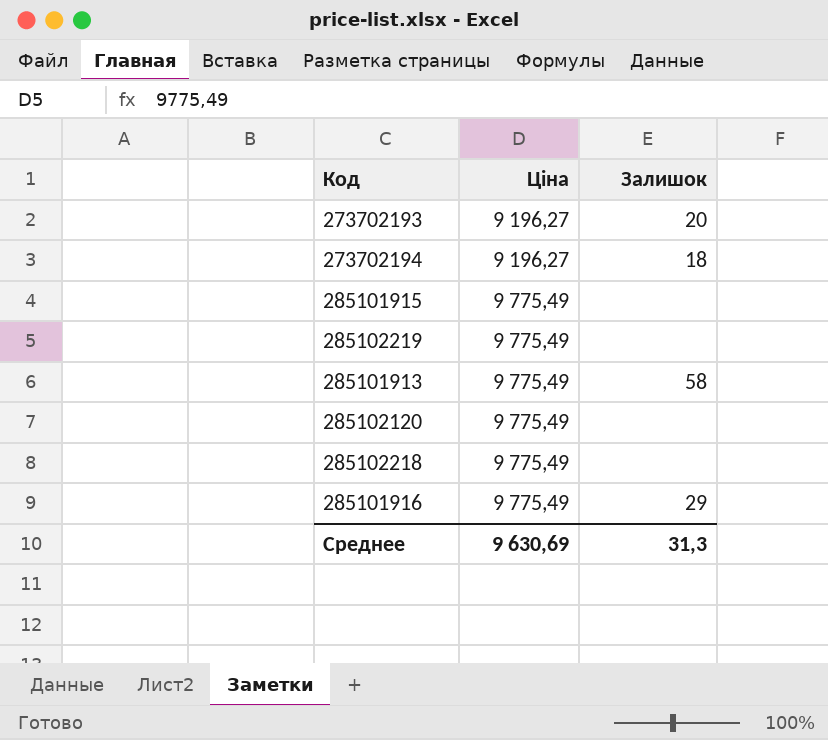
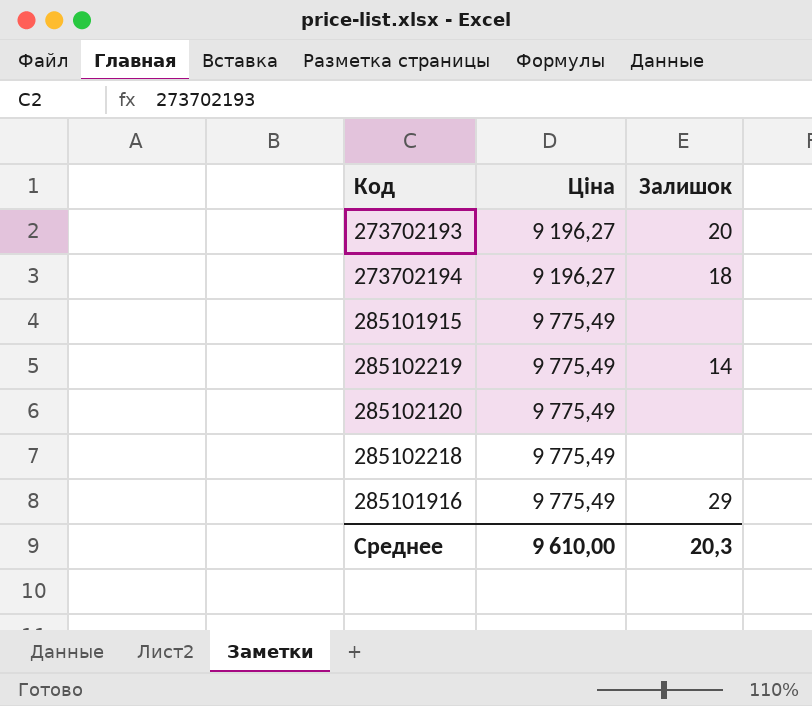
row 285101913: 9 775,49 | 58 -> none
285102219 | Залишок: none -> 14
Среднее | Ціна: 9 630,69 -> 9 610,00
Среднее | Залишок: 31,3 -> 20,3

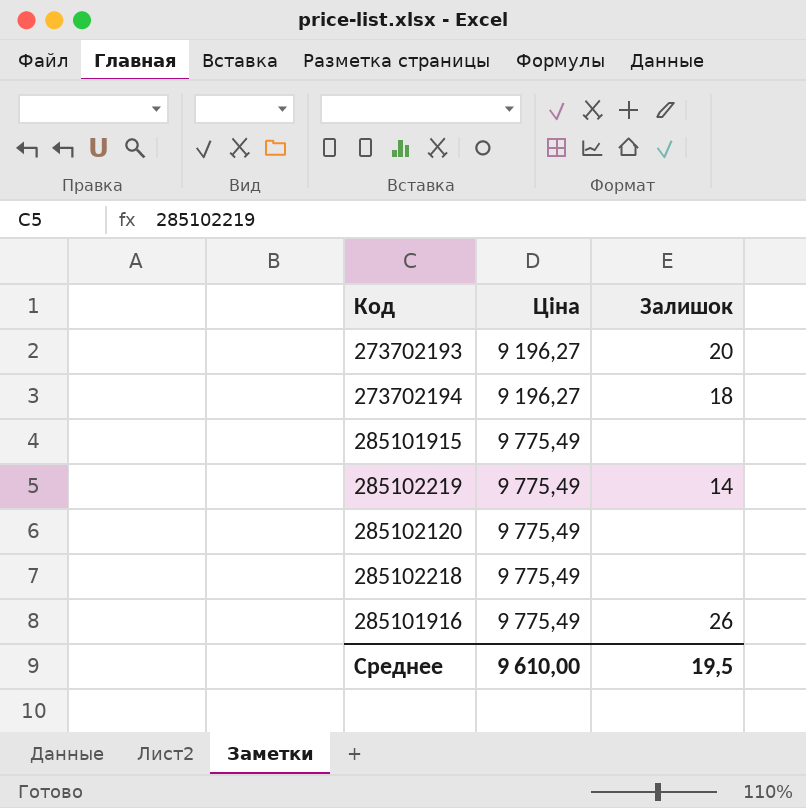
285101916 | Залишок: 29 -> 26
Среднее | Залишок: 20,3 -> 19,5

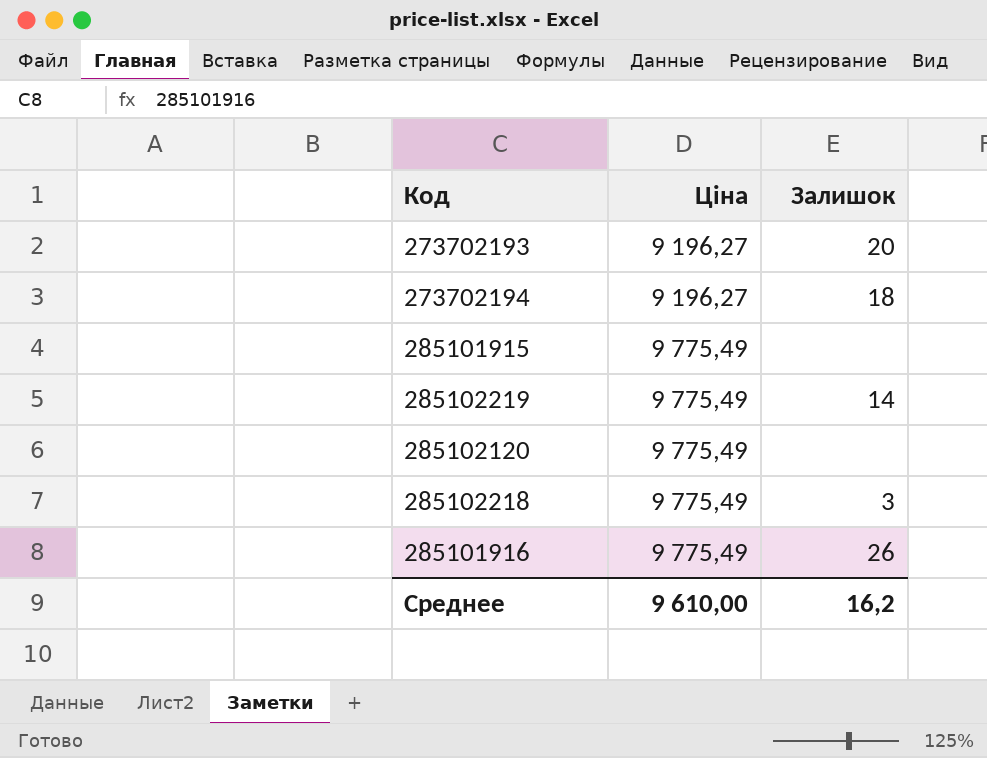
285102218 | Залишок: none -> 3
Среднее | Залишок: 19,5 -> 16,2

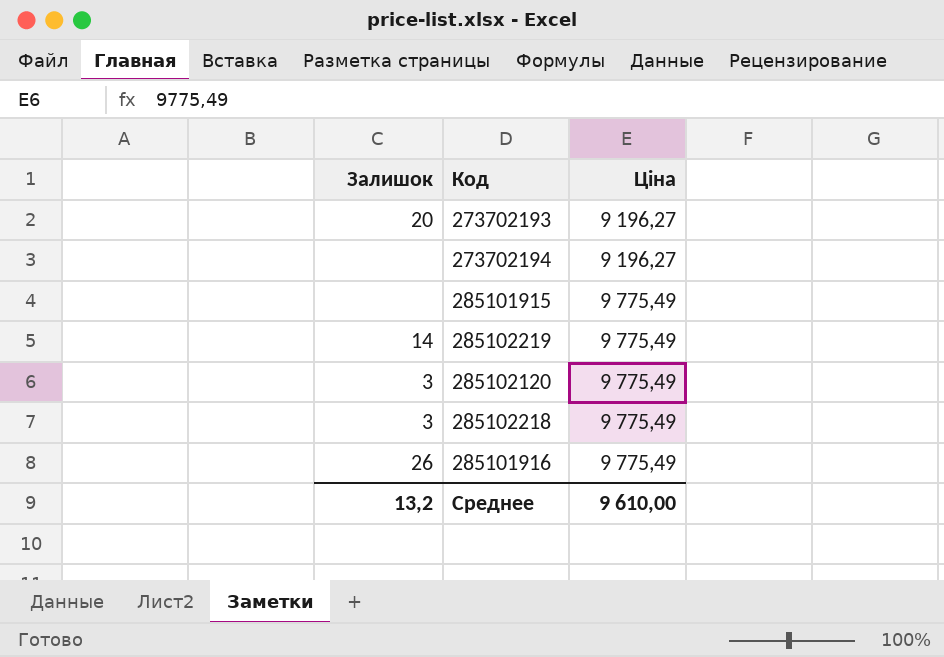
column Залишок | position: 3 -> 1
273702194 | Залишок: 18 -> none
285102120 | Залишок: none -> 3
Среднее | Залишок: 16,2 -> 13,2

